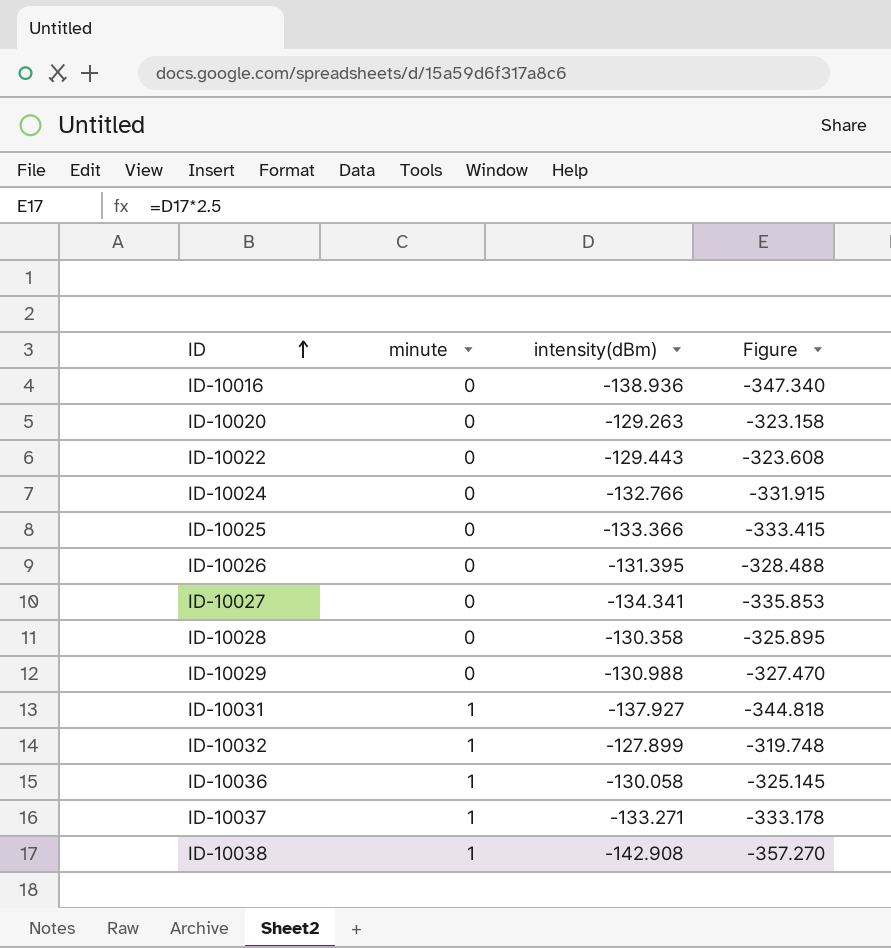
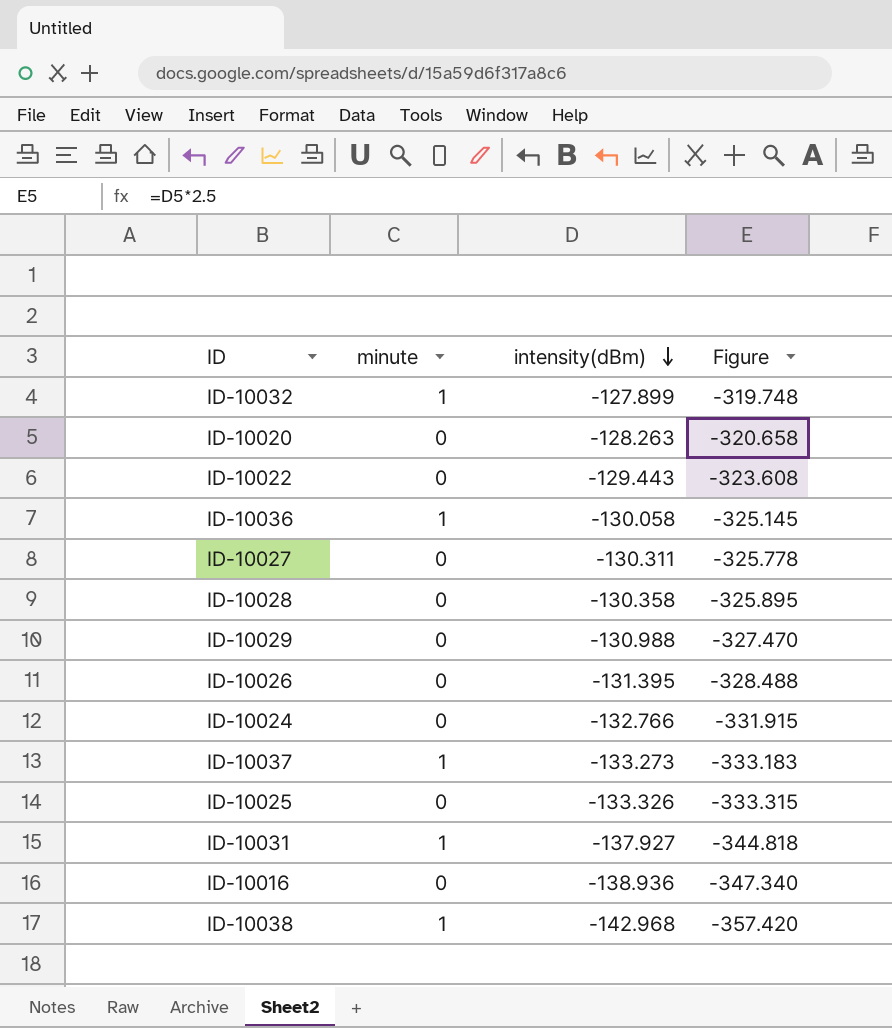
row order: ID ascending -> intensity(dBm) descending
ID-10020 | intensity(dBm): -129.263 -> -128.263
ID-10020 | Figure: -323.158 -> -320.658
ID-10027 | intensity(dBm): -134.341 -> -130.311
ID-10027 | Figure: -335.853 -> -325.778
ID-10037 | intensity(dBm): -133.271 -> -133.273
ID-10037 | Figure: -333.178 -> -333.183
ID-10025 | intensity(dBm): -133.366 -> -133.326
ID-10025 | Figure: -333.415 -> -333.315
ID-10038 | intensity(dBm): -142.908 -> -142.968
ID-10038 | Figure: -357.270 -> -357.420

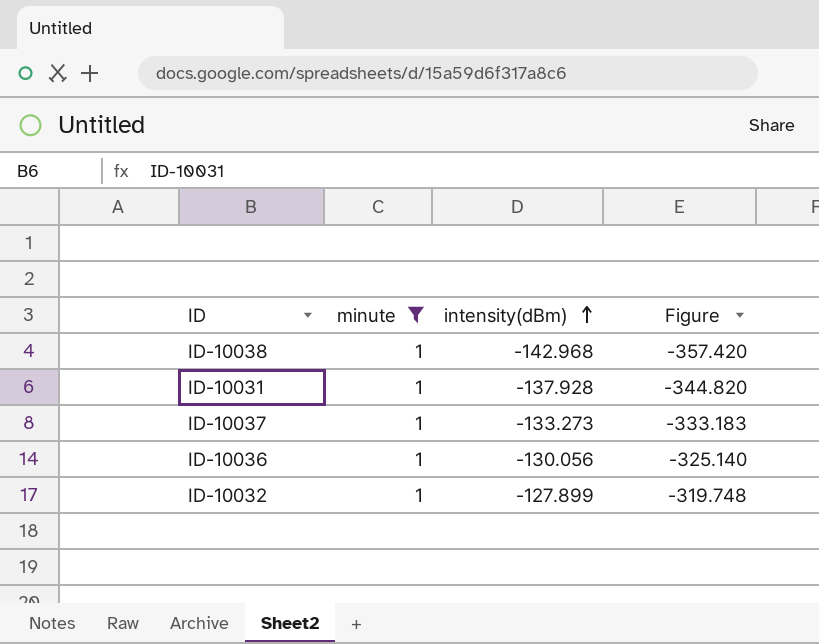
filter: none -> minute = 1
row order: intensity(dBm) descending -> intensity(dBm) ascending
ID-10031 | intensity(dBm): -137.927 -> -137.928
ID-10031 | Figure: -344.818 -> -344.820
ID-10036 | intensity(dBm): -130.058 -> -130.056
ID-10036 | Figure: -325.145 -> -325.140

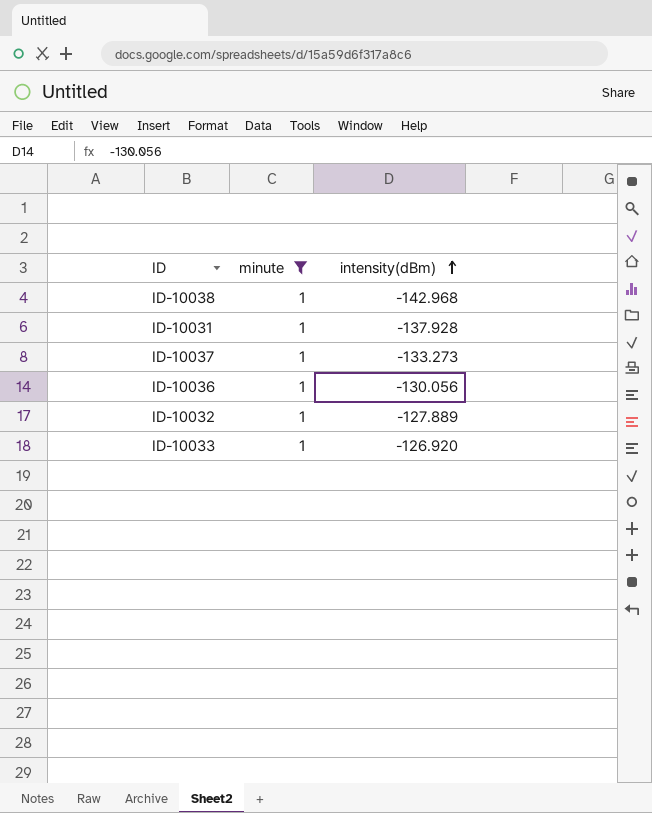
column Figure | formula: [intensity(dBm)] * 2.5 -> none
ID-10032 | intensity(dBm): -127.899 -> -127.889
row ID-10033: none -> 1 | -126.920

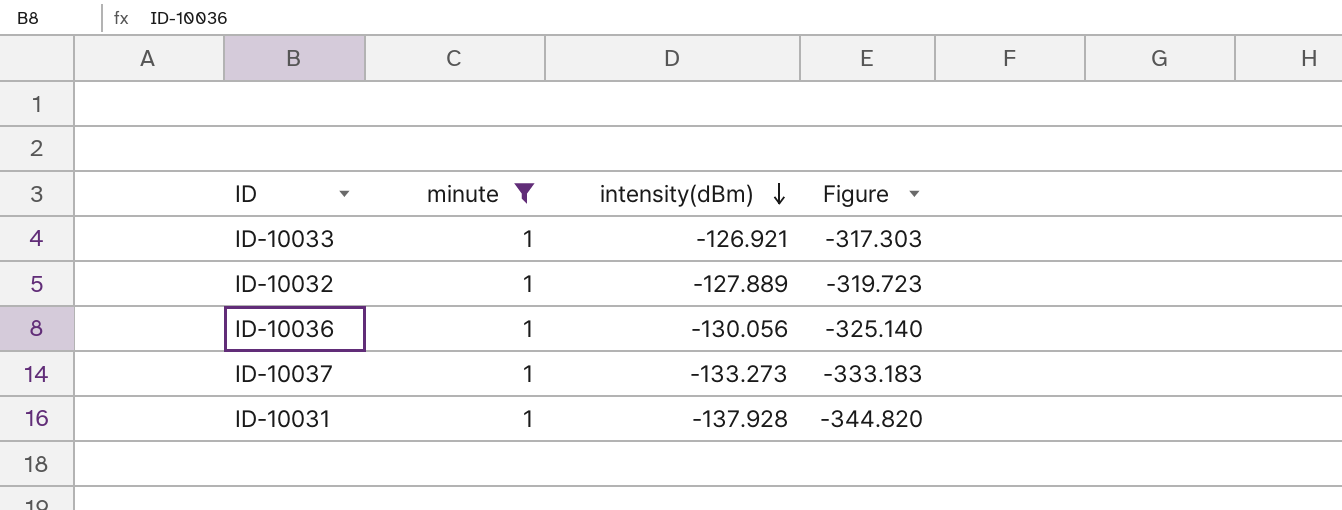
row order: intensity(dBm) ascending -> intensity(dBm) descending
column Figure | formula: none -> [intensity(dBm)] * 2.5
row ID-10038: 1 | -142.968 -> none
ID-10033 | intensity(dBm): -126.920 -> -126.921

